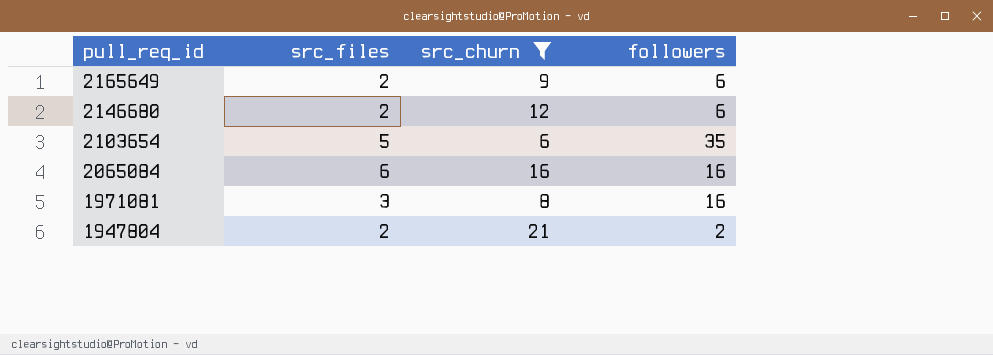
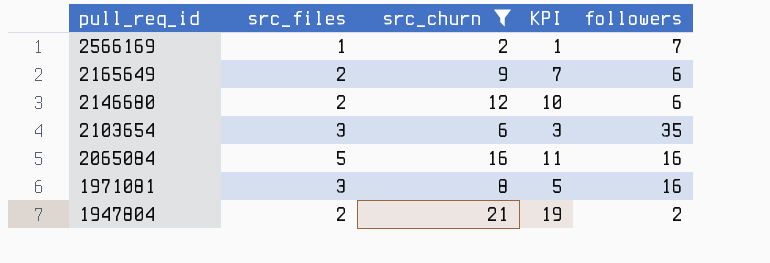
column KPI | formula: none -> [src_churn] - [src_files]
row 2566169: none -> 1 | 2 | 1 | 7
2103654 | src_files: 5 -> 3
2065084 | src_files: 6 -> 5

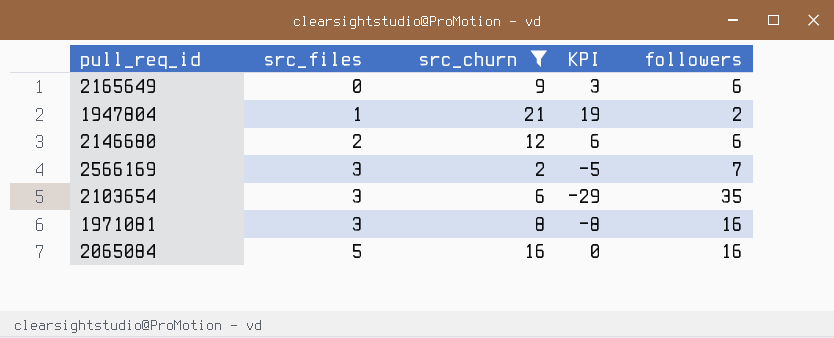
row order: pull_req_id descending -> src_files ascending
column KPI | formula: [src_churn] - [src_files] -> [src_churn] - [followers]
2165649 | src_files: 2 -> 0
1947804 | src_files: 2 -> 1
2566169 | src_files: 1 -> 3

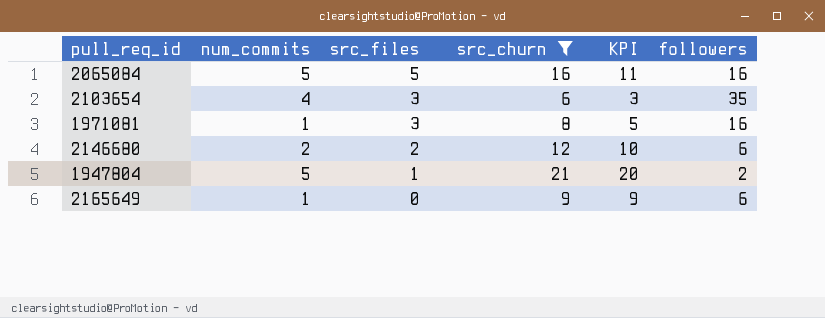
row order: src_files ascending -> src_files descending
column num_commits | position: none -> 2
column KPI | formula: [src_churn] - [followers] -> [src_churn] - [src_files]
row 2566169: 3 | 2 | -5 | 7 -> none

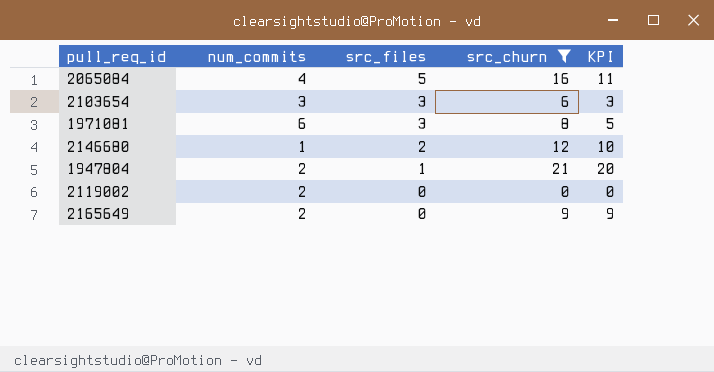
column followers | position: 6 -> none
2065084 | num_commits: 5 -> 4
2103654 | num_commits: 4 -> 3
1971081 | num_commits: 1 -> 6
2146680 | num_commits: 2 -> 1
1947804 | num_commits: 5 -> 2
row 2119002: none -> 2 | 0 | 0 | 0
2165649 | num_commits: 1 -> 2

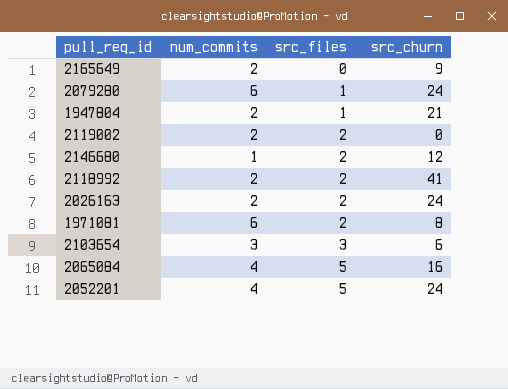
filter: src_churn <= 21 -> none
row order: src_files descending -> src_files ascending
column KPI | formula: [src_churn] - [src_files] -> none
2119002 | src_files: 0 -> 2
1971081 | src_files: 3 -> 2

